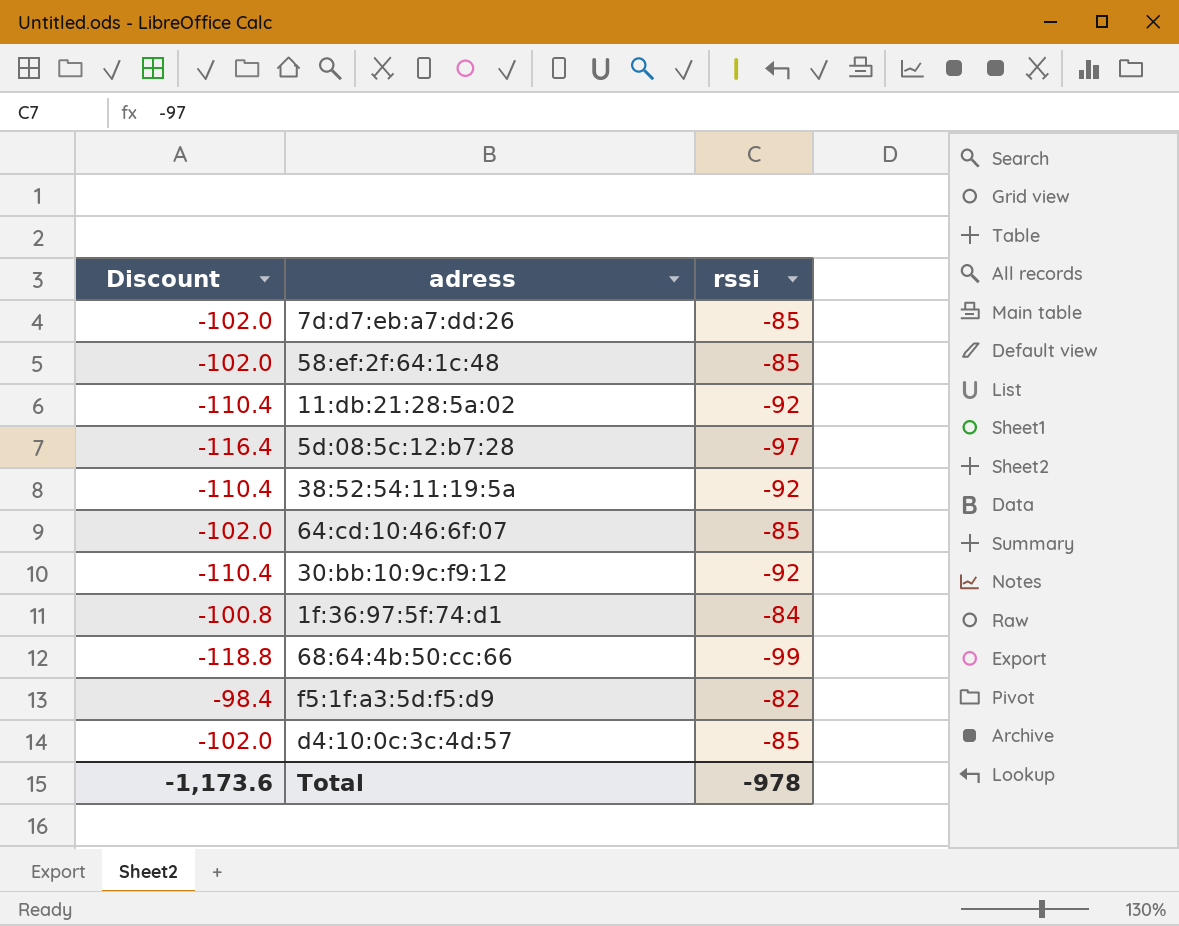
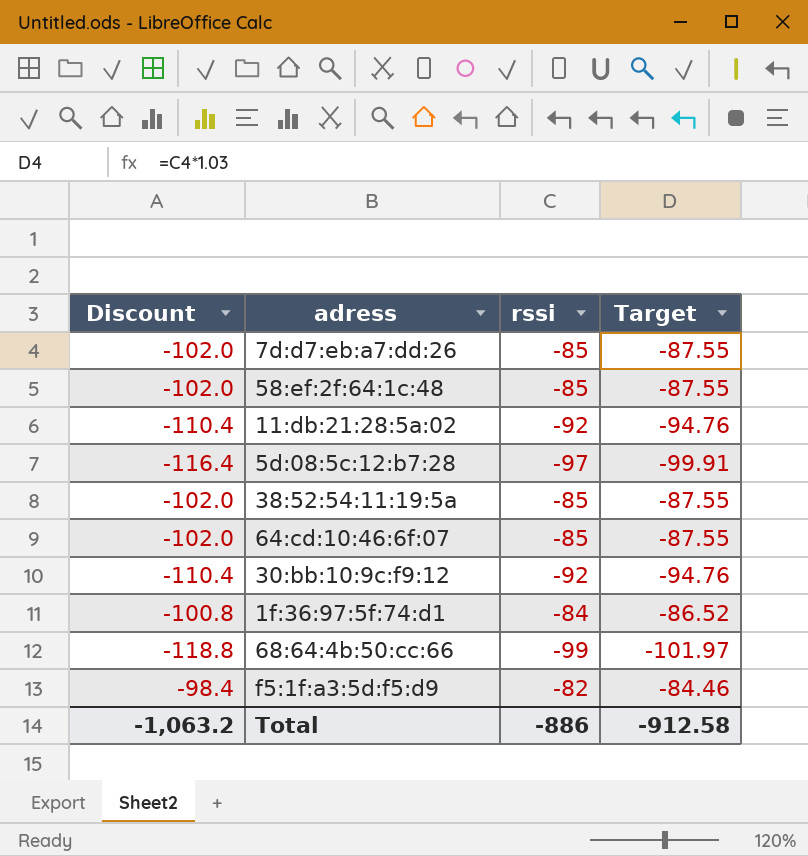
column Target | formula: none -> [rssi] * 1.03
row d4:10:0c:3c:4d:57: -102.0 | -85 -> none
38:52:54:11:19:5a | Discount: -110.4 -> -102.0
38:52:54:11:19:5a | rssi: -92 -> -85
Total | Discount: -1,173.6 -> -1,063.2
Total | rssi: -978 -> -886

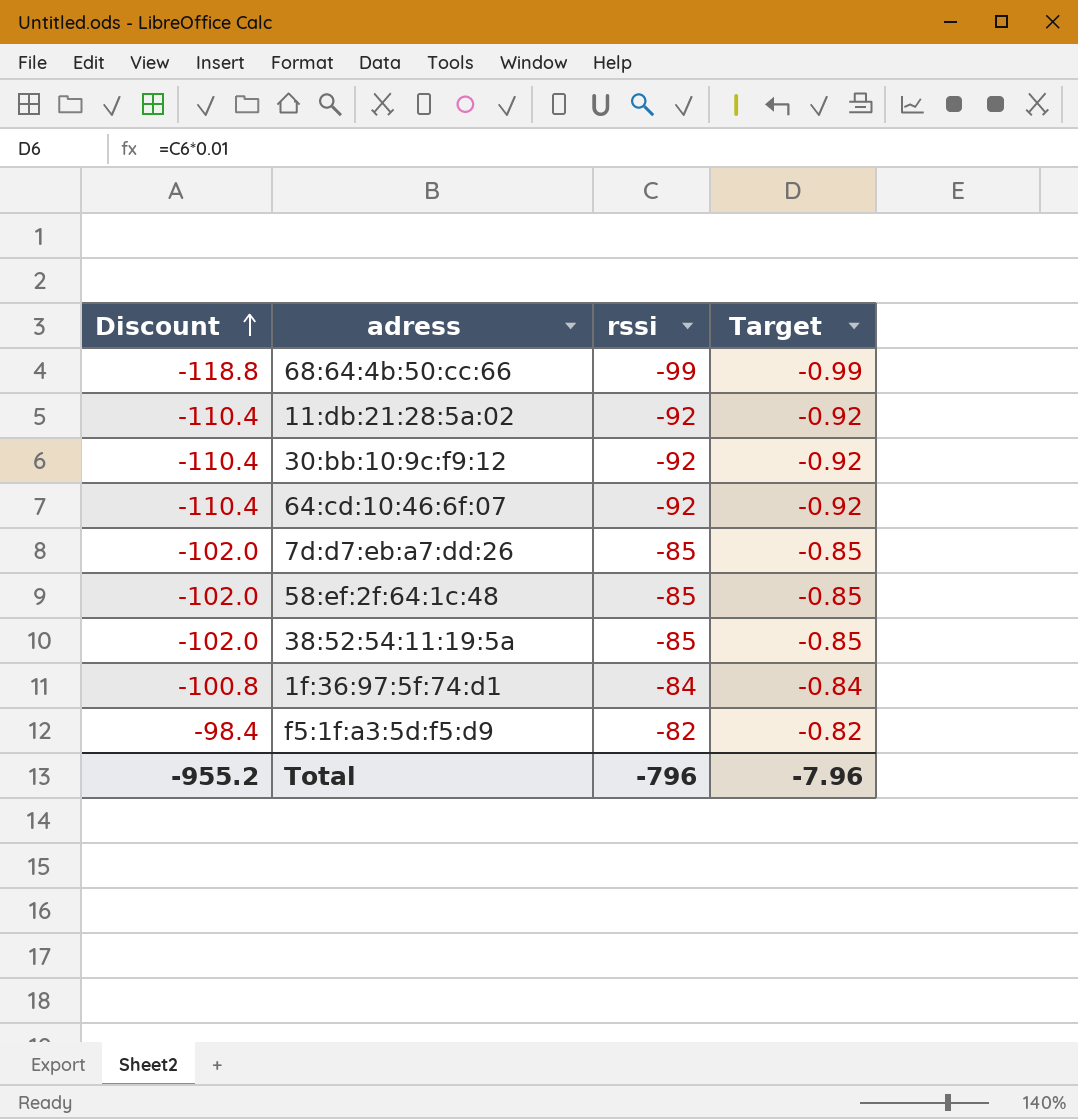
row order: none -> Discount ascending
column Target | formula: [rssi] * 1.03 -> [rssi] * 0.01
row 5d:08:5c:12:b7:28: -116.4 | -97 | -99.91 -> none
64:cd:10:46:6f:07 | Discount: -102.0 -> -110.4
64:cd:10:46:6f:07 | rssi: -85 -> -92
Total | Discount: -1,063.2 -> -955.2
Total | rssi: -886 -> -796
Total | Target: -912.58 -> -7.96

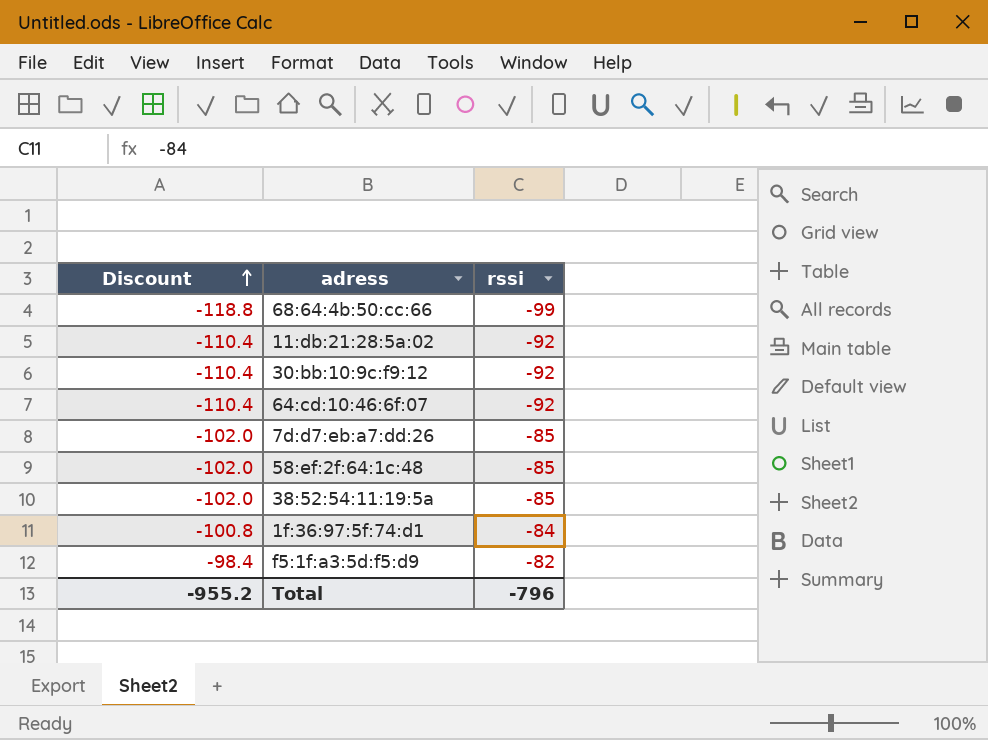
column Target | formula: [rssi] * 0.01 -> none

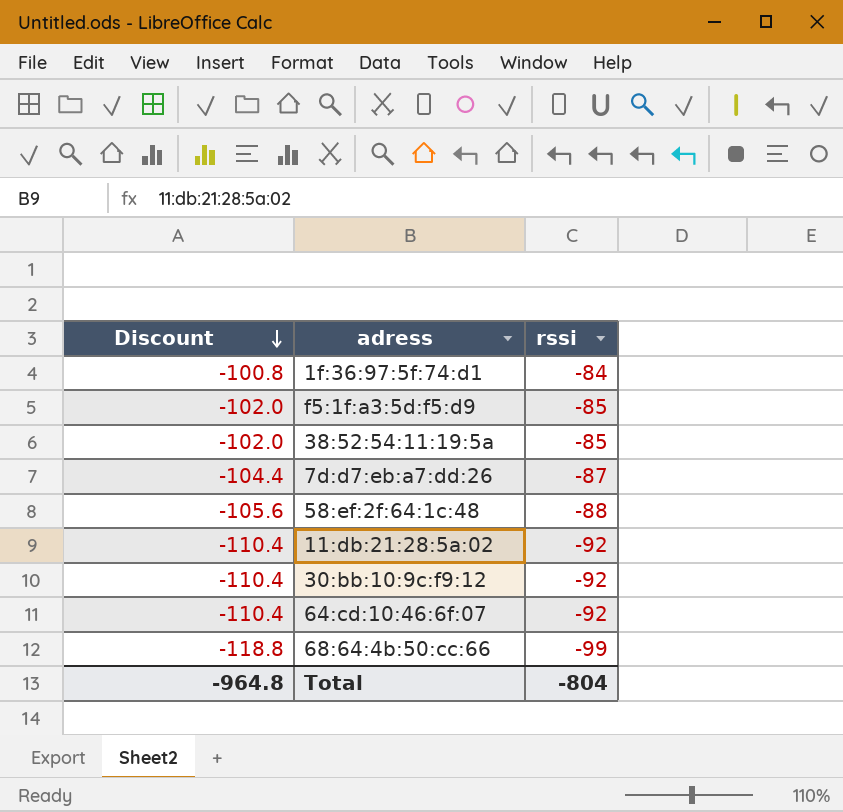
row order: Discount ascending -> Discount descending
f5:1f:a3:5d:f5:d9 | Discount: -98.4 -> -102.0
f5:1f:a3:5d:f5:d9 | rssi: -82 -> -85
7d:d7:eb:a7:dd:26 | Discount: -102.0 -> -104.4
7d:d7:eb:a7:dd:26 | rssi: -85 -> -87
58:ef:2f:64:1c:48 | Discount: -102.0 -> -105.6
58:ef:2f:64:1c:48 | rssi: -85 -> -88
Total | Discount: -955.2 -> -964.8
Total | rssi: -796 -> -804

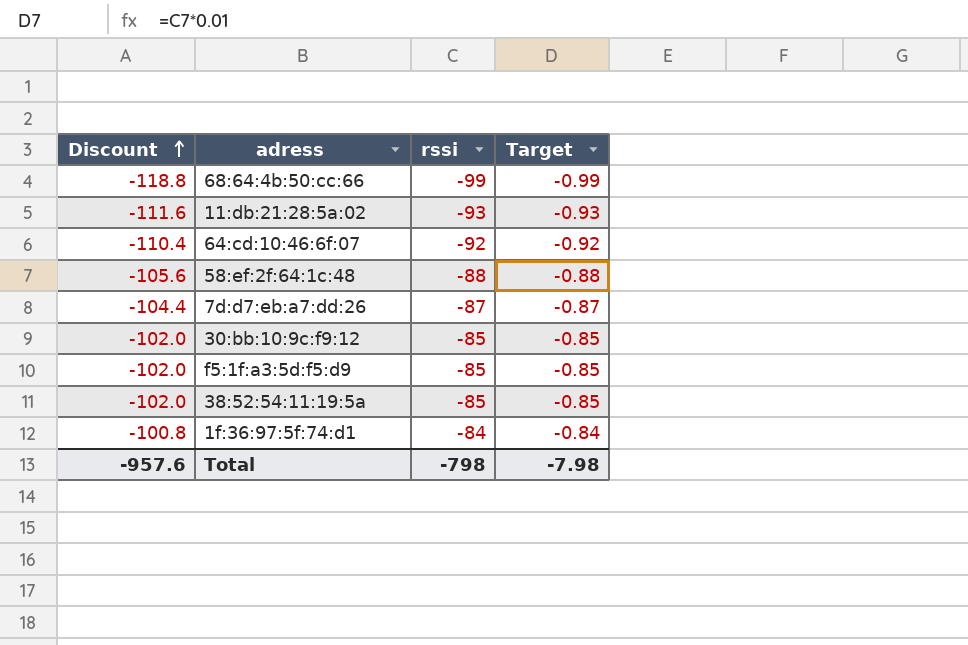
row order: Discount descending -> Discount ascending
column Target | formula: none -> [rssi] * 0.01
11:db:21:28:5a:02 | Discount: -110.4 -> -111.6
11:db:21:28:5a:02 | rssi: -92 -> -93
30:bb:10:9c:f9:12 | Discount: -110.4 -> -102.0
30:bb:10:9c:f9:12 | rssi: -92 -> -85
Total | Discount: -964.8 -> -957.6
Total | rssi: -804 -> -798

